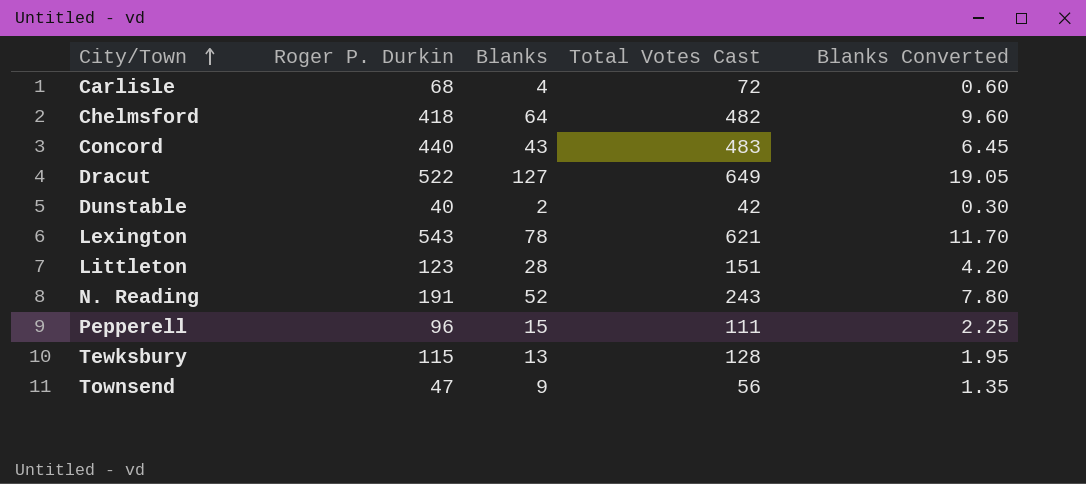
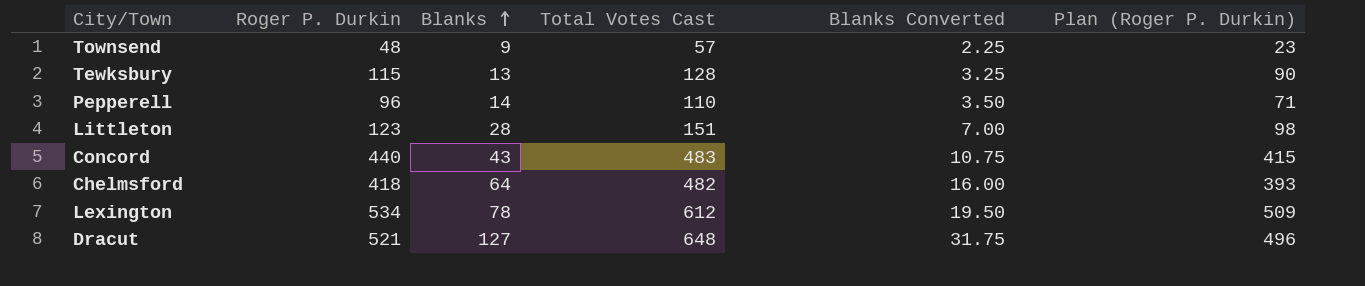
row order: City/Town ascending -> Blanks ascending
column Blanks Converted | formula: [Blanks] * 0.15 -> [Blanks] * 0.25
column Plan (Roger P. Durkin) | formula: none -> [Roger P. Durkin] - 25
row Carlisle: 68 | 4 | 72 | 0.60 -> none
row Dunstable: 40 | 2 | 42 | 0.30 -> none
row N. Reading: 191 | 52 | 243 | 7.80 -> none
Townsend | Roger P. Durkin: 47 -> 48
Townsend | Total Votes Cast: 56 -> 57
Pepperell | Blanks: 15 -> 14
Pepperell | Total Votes Cast: 111 -> 110
Lexington | Roger P. Durkin: 543 -> 534
Lexington | Total Votes Cast: 621 -> 612
Dracut | Roger P. Durkin: 522 -> 521
Dracut | Total Votes Cast: 649 -> 648

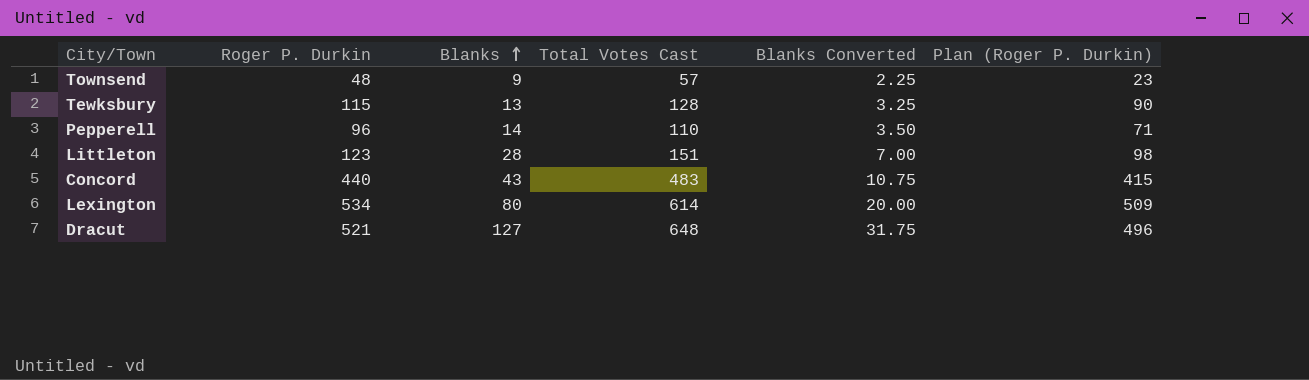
row Chelmsford: 418 | 64 | 482 | 16.00 | 393 -> none
Lexington | Blanks: 78 -> 80
Lexington | Total Votes Cast: 612 -> 614
Lexington | Blanks Converted: 19.50 -> 20.00

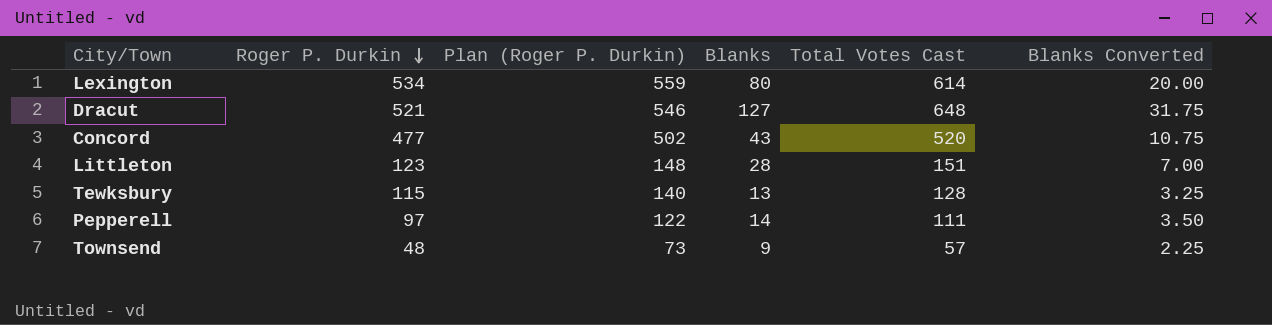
row order: Blanks ascending -> Roger P. Durkin descending
column Plan (Roger P. Durkin) | formula: [Roger P. Durkin] - 25 -> [Roger P. Durkin] + 25
column Plan (Roger P. Durkin) | position: 6 -> 3
Concord | Roger P. Durkin: 440 -> 477
Concord | Total Votes Cast: 483 -> 520
Pepperell | Roger P. Durkin: 96 -> 97
Pepperell | Total Votes Cast: 110 -> 111

